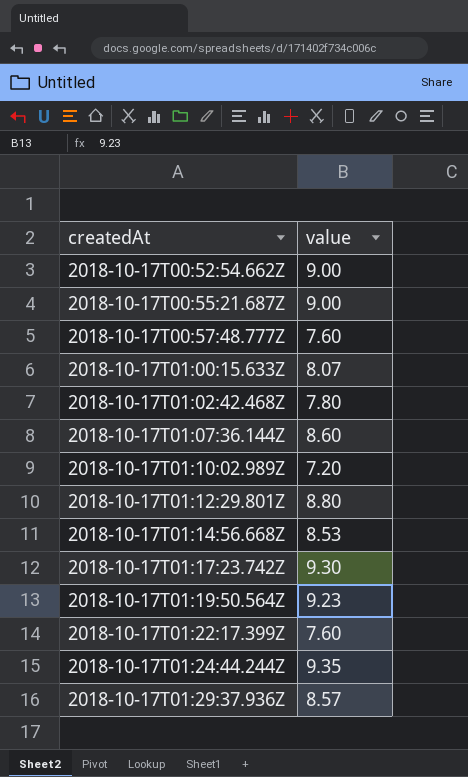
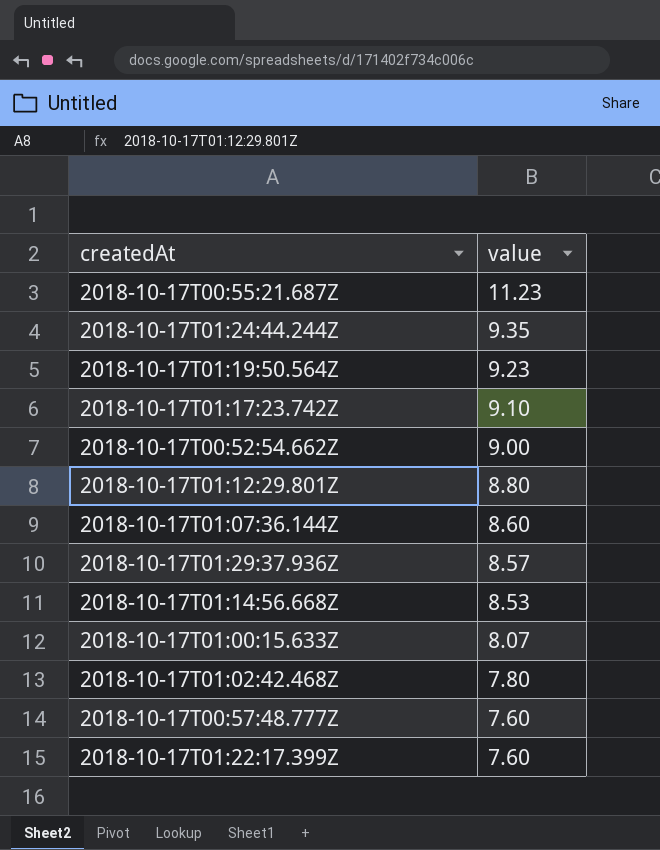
row order: createdAt ascending -> value descending
row 2018-10-17T01:10:02.989Z: 7.20 -> none
2018-10-17T00:55:21.687Z | value: 9.00 -> 11.23
2018-10-17T01:17:23.742Z | value: 9.30 -> 9.10

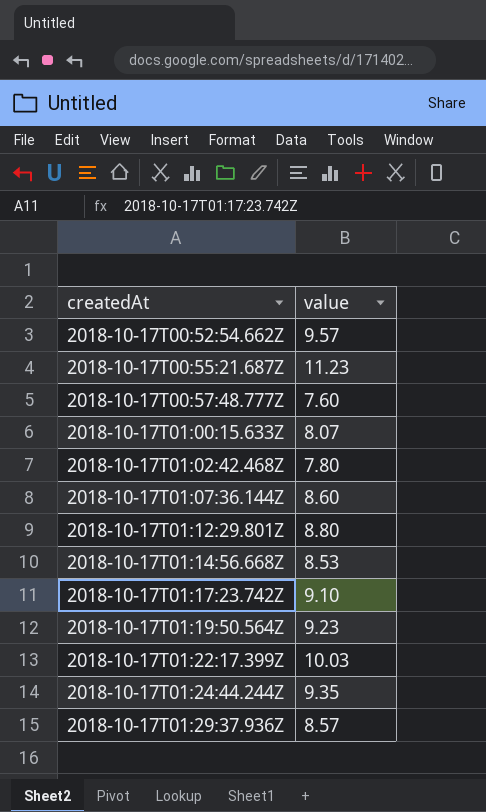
row order: value descending -> createdAt ascending
2018-10-17T00:52:54.662Z | value: 9.00 -> 9.57
2018-10-17T01:22:17.399Z | value: 7.60 -> 10.03

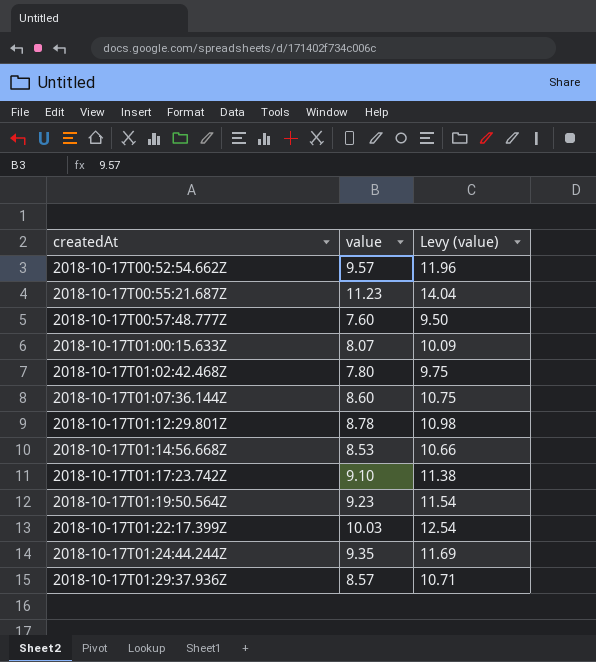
column Levy (value) | formula: none -> [value] * 1.25
2018-10-17T01:12:29.801Z | value: 8.80 -> 8.78

